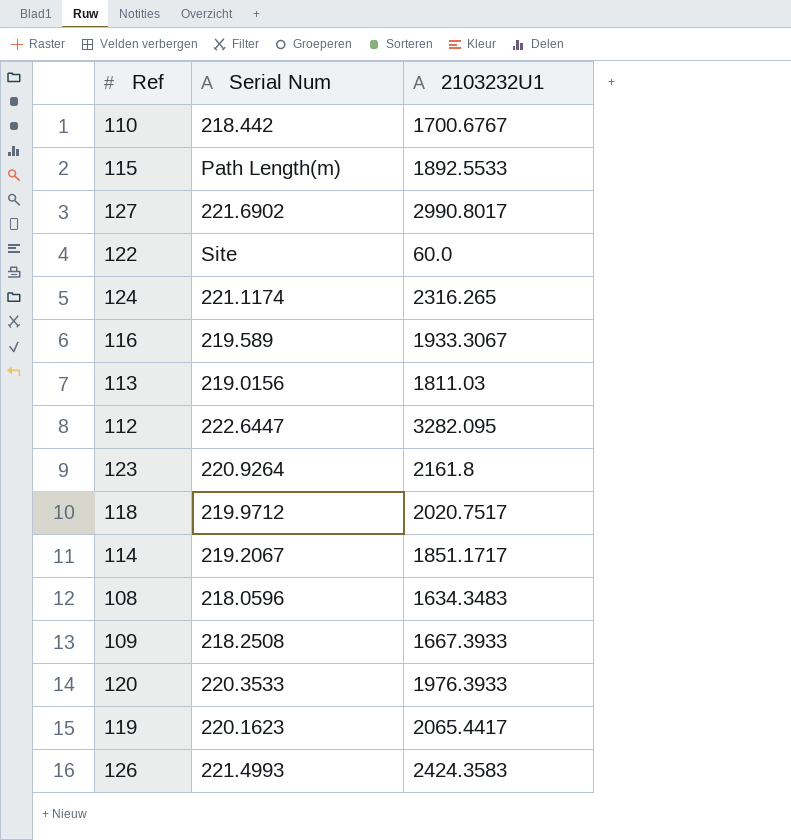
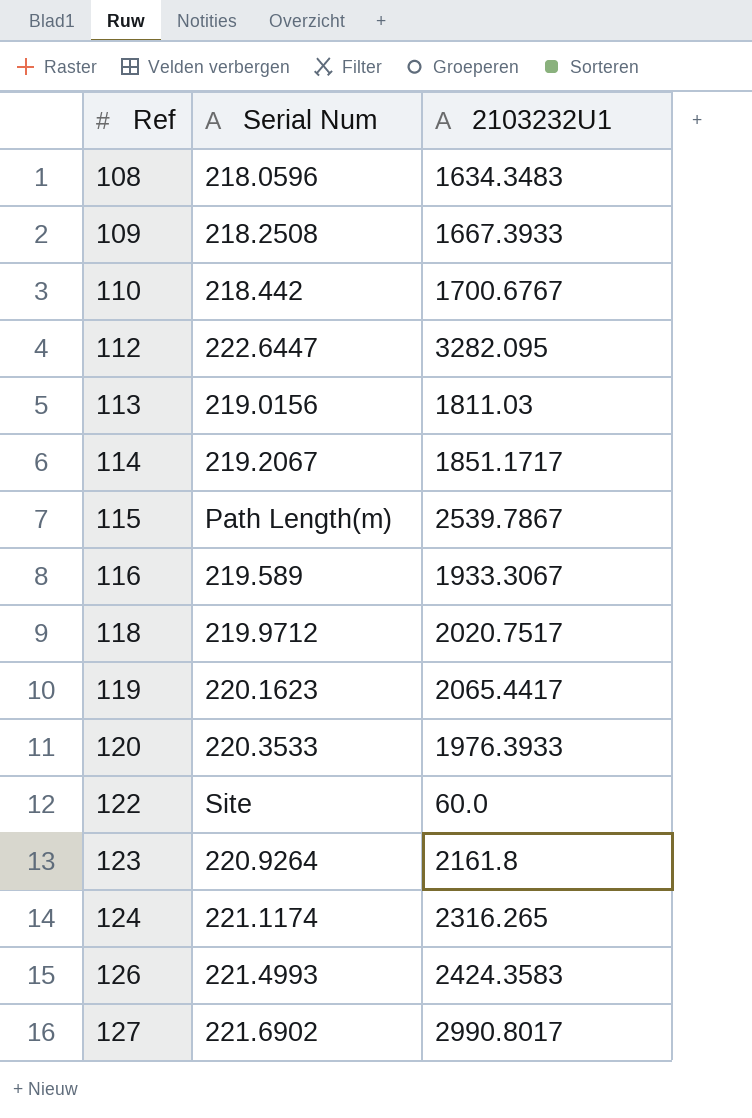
row order: none -> Ref ascending
115 | 2103232U1: 1892.5533 -> 2539.7867

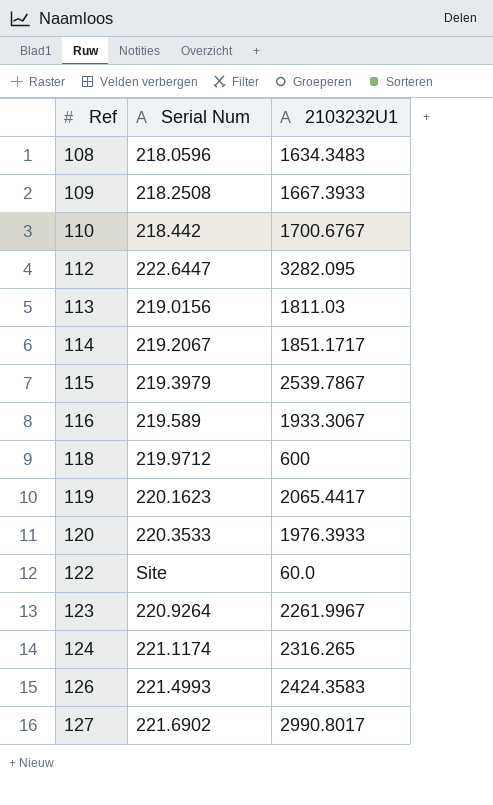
115 | Serial Num: Path Length(m) -> 219.3979
118 | 2103232U1: 2020.7517 -> 600
123 | 2103232U1: 2161.8 -> 2261.9967

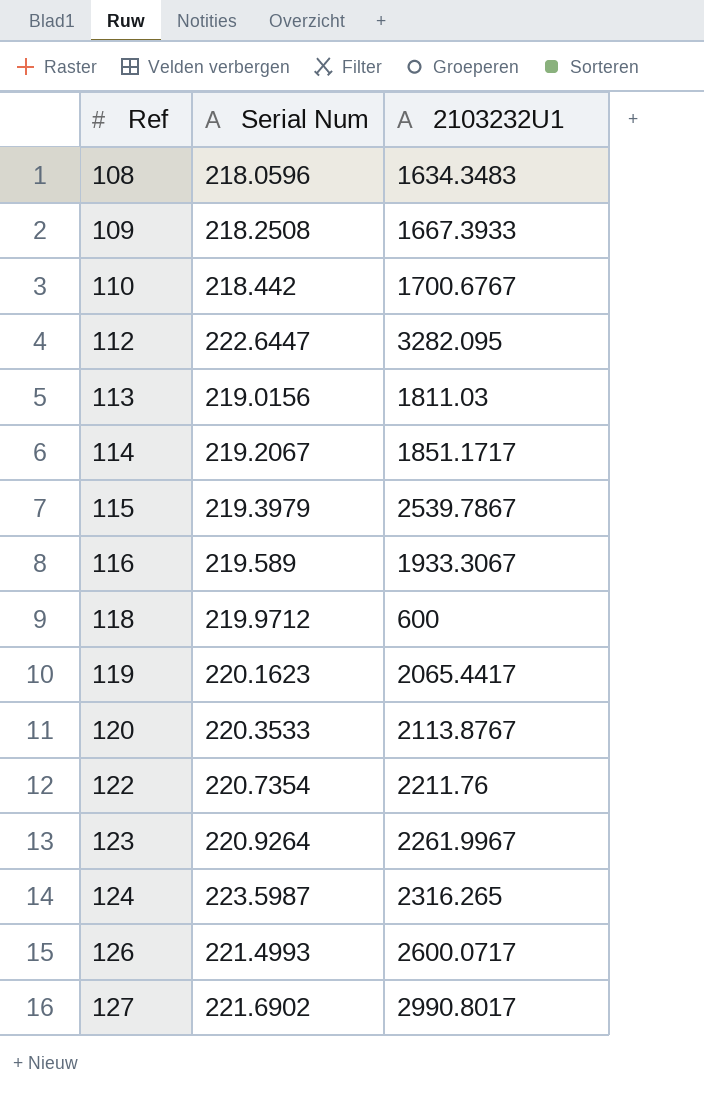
120 | 2103232U1: 1976.3933 -> 2113.8767
122 | Serial Num: Site -> 220.7354
122 | 2103232U1: 60.0 -> 2211.76
124 | Serial Num: 221.1174 -> 223.5987
126 | 2103232U1: 2424.3583 -> 2600.0717

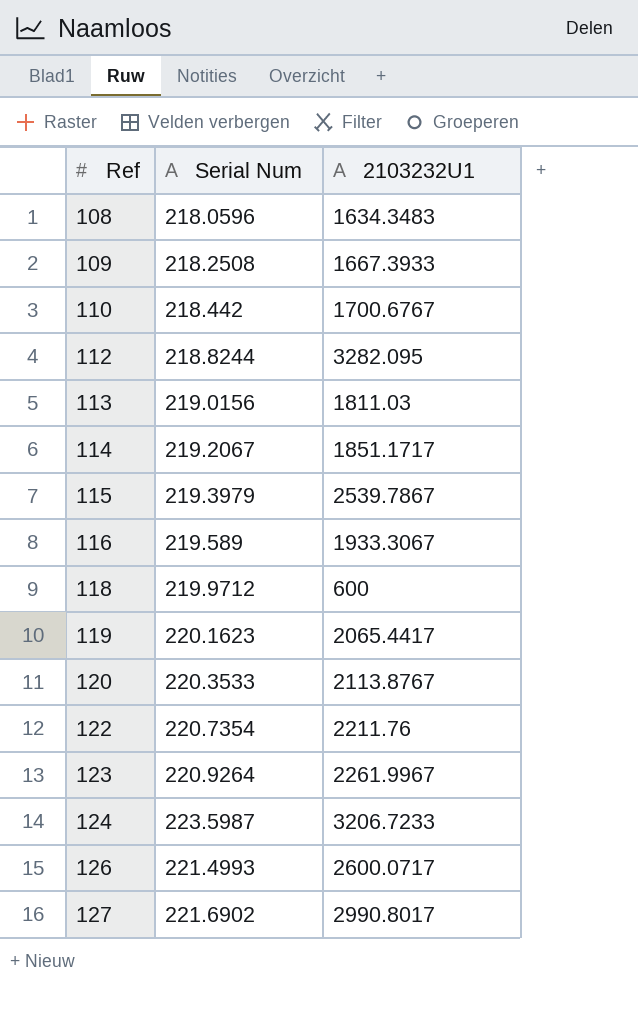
112 | Serial Num: 222.6447 -> 218.8244
124 | 2103232U1: 2316.265 -> 3206.7233

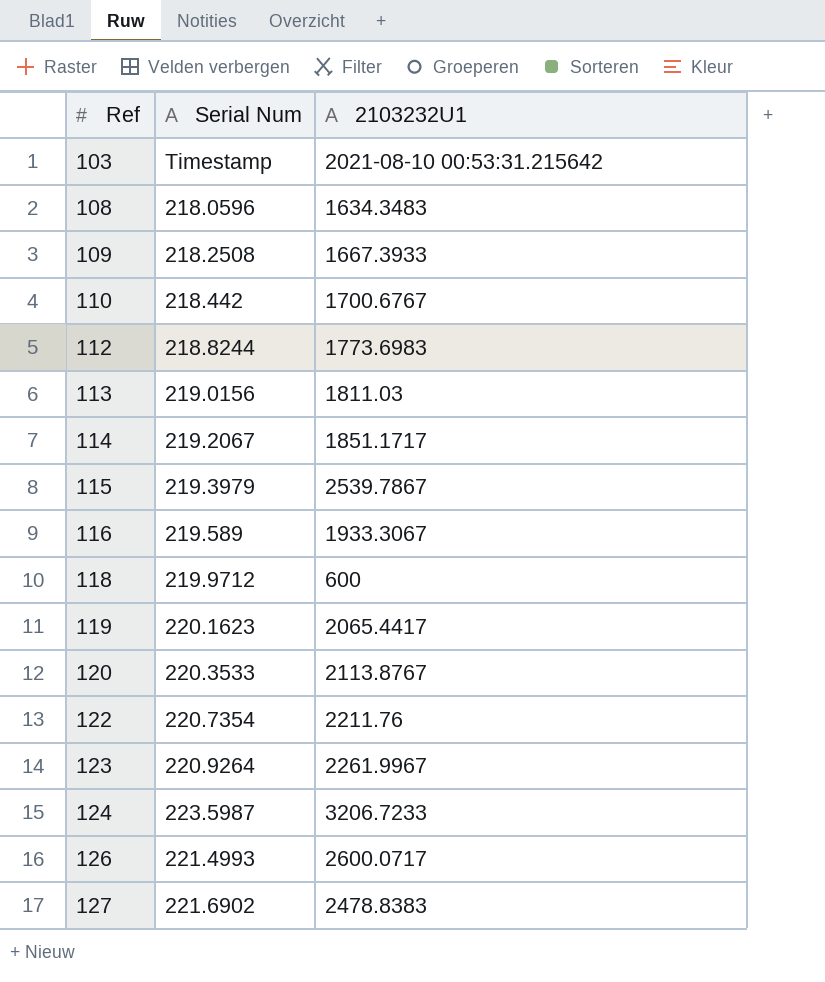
row 103: none -> Timestamp | 2021-08-10 00:53:31.215642
112 | 2103232U1: 3282.095 -> 1773.6983
127 | 2103232U1: 2990.8017 -> 2478.8383

